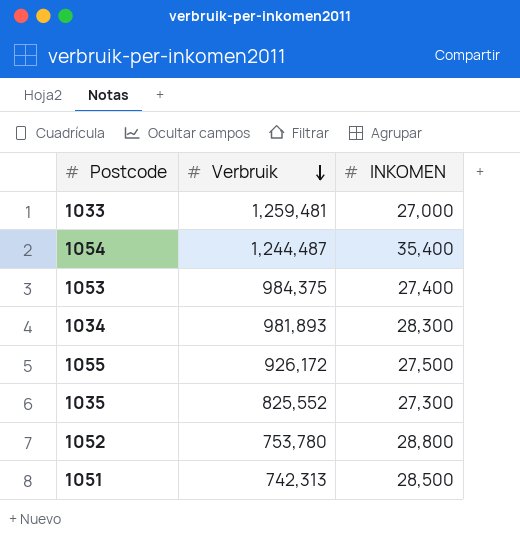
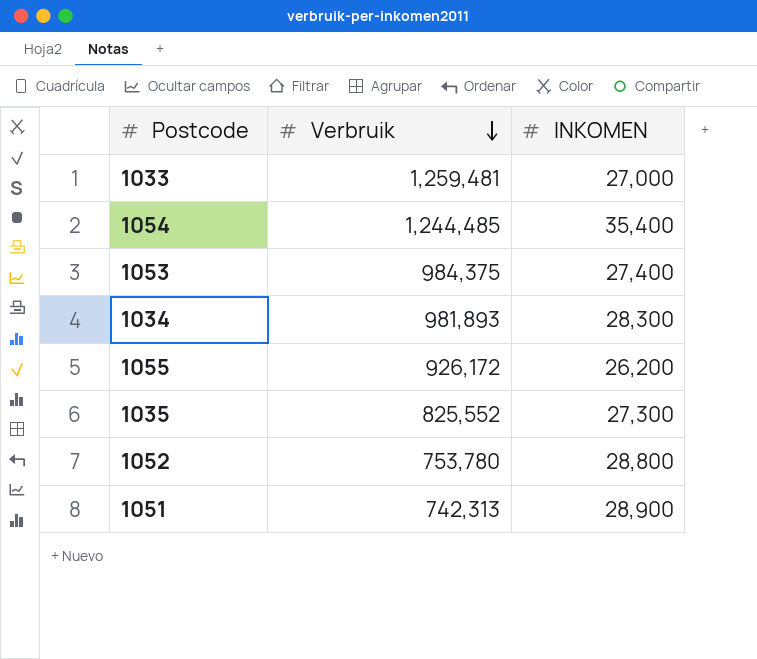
1054 | Verbruik: 1,244,487 -> 1,244,485
1055 | INKOMEN: 27,500 -> 26,200
1051 | INKOMEN: 28,500 -> 28,900

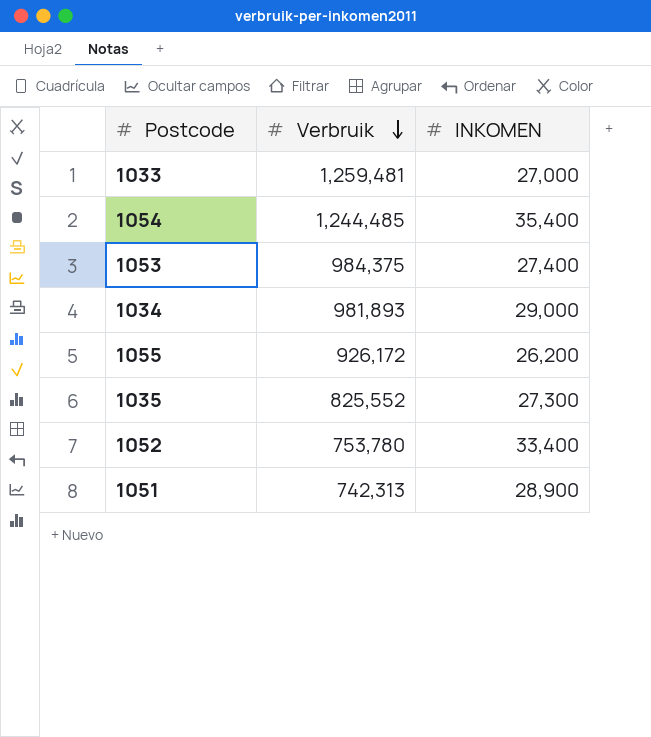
1034 | INKOMEN: 28,300 -> 29,000
1052 | INKOMEN: 28,800 -> 33,400

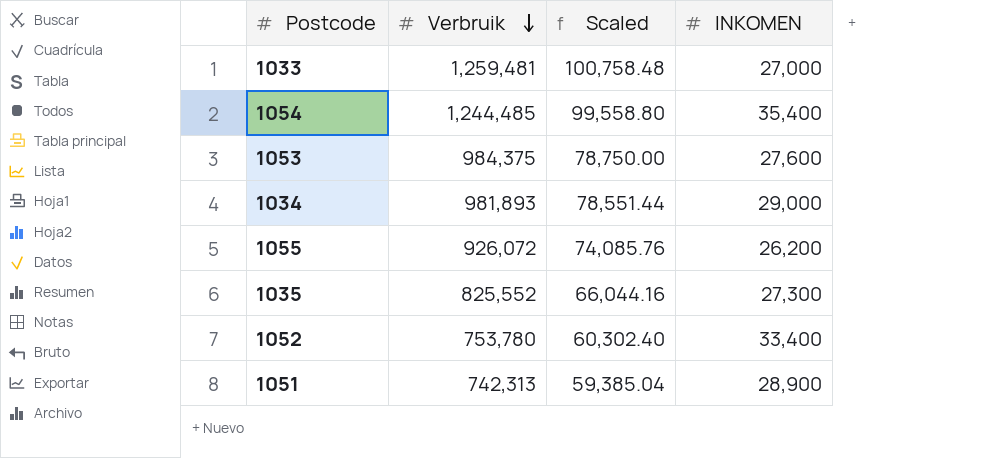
column Scaled | formula: none -> [Verbruik] * 0.08
1053 | INKOMEN: 27,400 -> 27,600
1055 | Verbruik: 926,172 -> 926,072

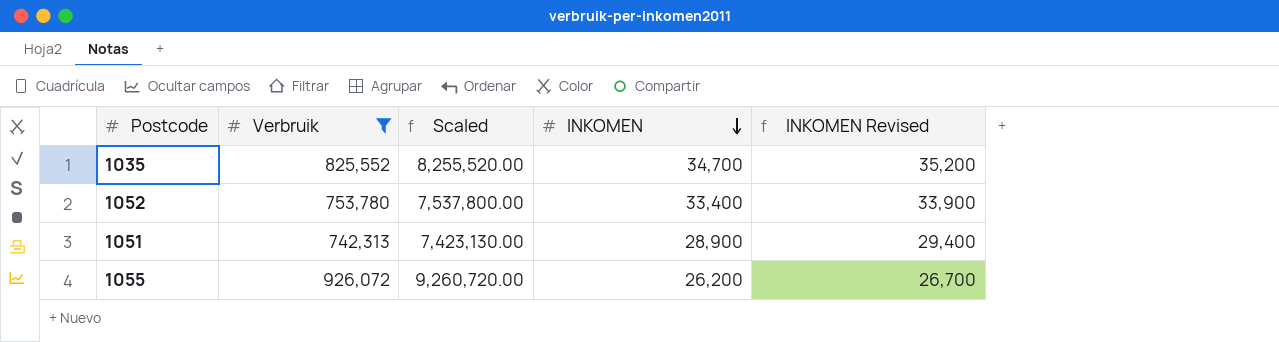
filter: none -> Verbruik <= 926,072
row order: Verbruik descending -> INKOMEN descending
column Scaled | formula: [Verbruik] * 0.08 -> [Verbruik] * 10
column INKOMEN Revised | formula: none -> [INKOMEN] + 500
1035 | INKOMEN: 27,300 -> 34,700

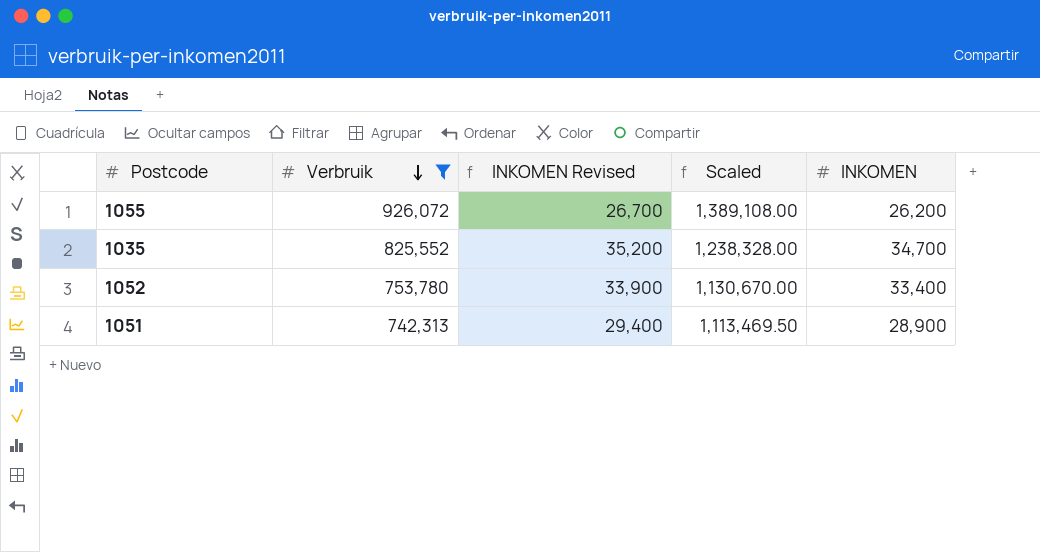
row order: INKOMEN descending -> Verbruik descending
column INKOMEN Revised | position: 5 -> 3
column Scaled | formula: [Verbruik] * 10 -> [Verbruik] * 1.5

